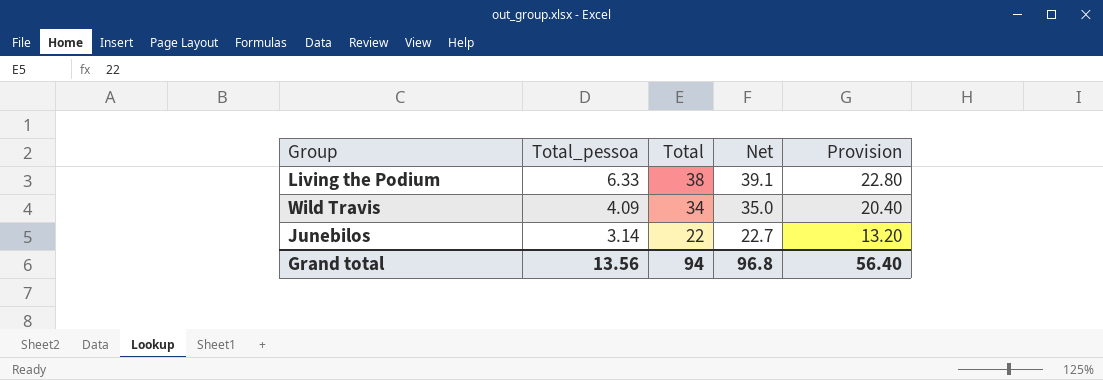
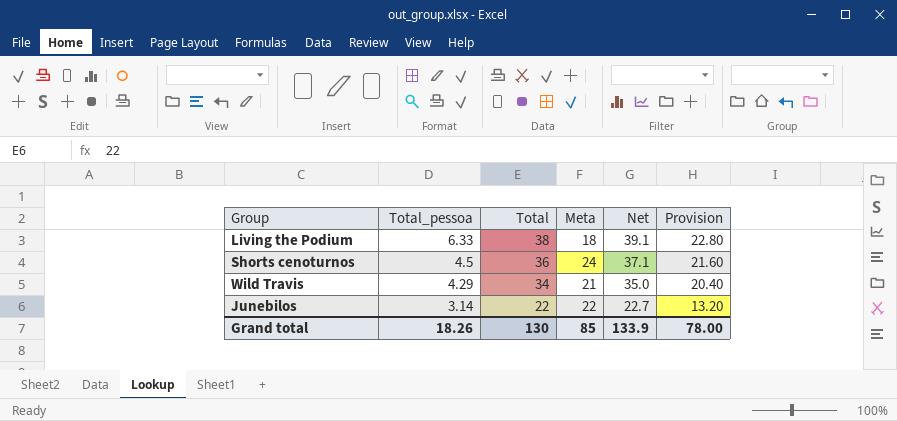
column Meta | position: none -> 4
row Shorts cenoturnos: none -> 4.5 | 36 | 24 | 37.1 | 21.60
Wild Travis | Total_pessoa: 4.09 -> 4.29
Grand total | Total_pessoa: 13.56 -> 18.26
Grand total | Total: 94 -> 130
Grand total | Net: 96.8 -> 133.9
Grand total | Provision: 56.40 -> 78.00

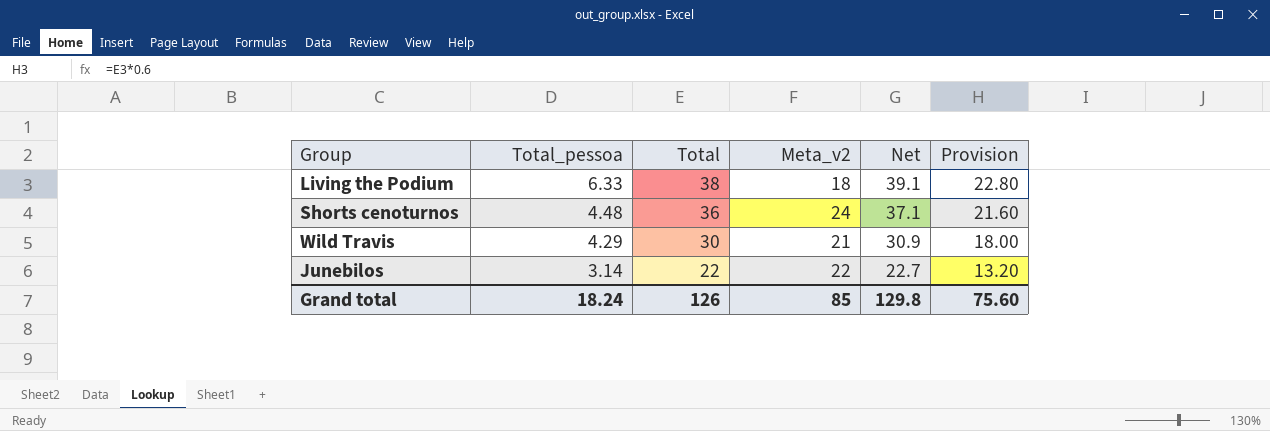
column name: Meta -> Meta_v2
Shorts cenoturnos | Total_pessoa: 4.5 -> 4.48
Wild Travis | Total: 34 -> 30
Wild Travis | Net: 35.0 -> 30.9
Wild Travis | Provision: 20.40 -> 18.00
Grand total | Total_pessoa: 18.26 -> 18.24
Grand total | Total: 130 -> 126
Grand total | Net: 133.9 -> 129.8
Grand total | Provision: 78.00 -> 75.60

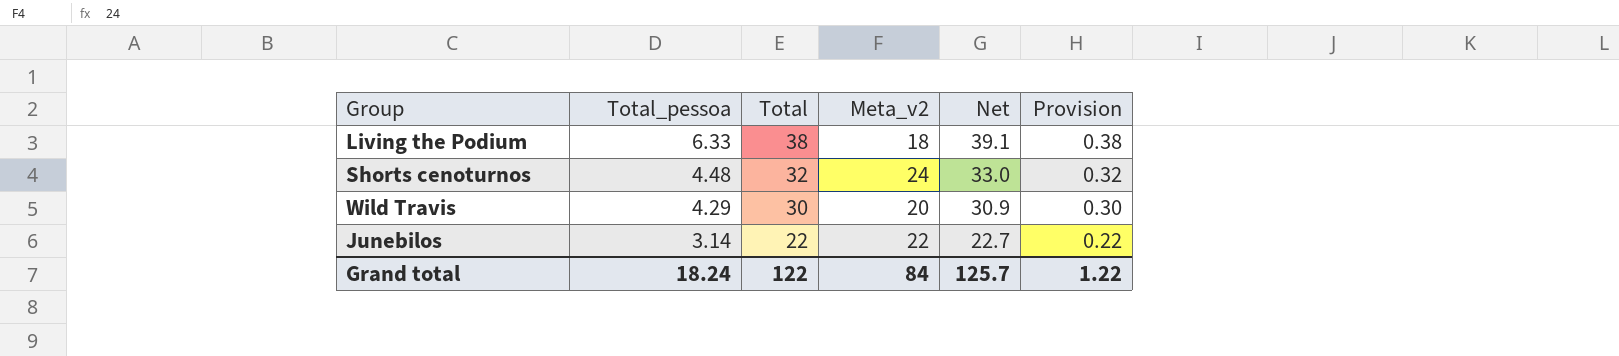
column Provision | formula: [Total] * 0.6 -> [Total] * 0.01
Shorts cenoturnos | Total: 36 -> 32
Shorts cenoturnos | Net: 37.1 -> 33.0
Wild Travis | Meta_v2: 21 -> 20
Grand total | Total: 126 -> 122
Grand total | Meta_v2: 85 -> 84
Grand total | Net: 129.8 -> 125.7
Grand total | Provision: 75.60 -> 1.22

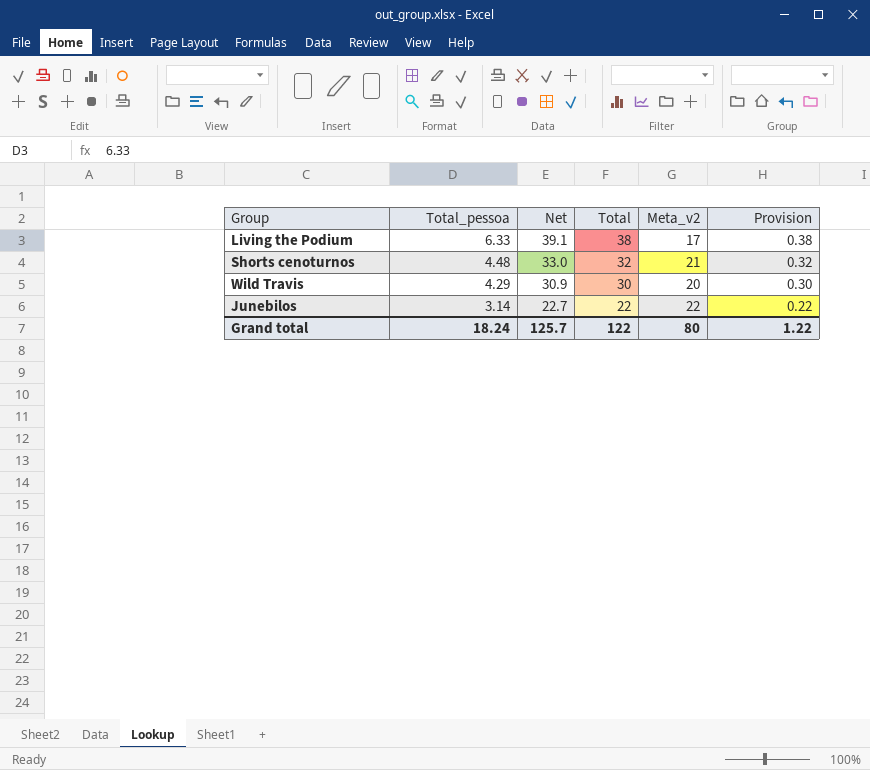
column Net | position: 5 -> 3
Living the Podium | Meta_v2: 18 -> 17
Shorts cenoturnos | Meta_v2: 24 -> 21
Grand total | Meta_v2: 84 -> 80

